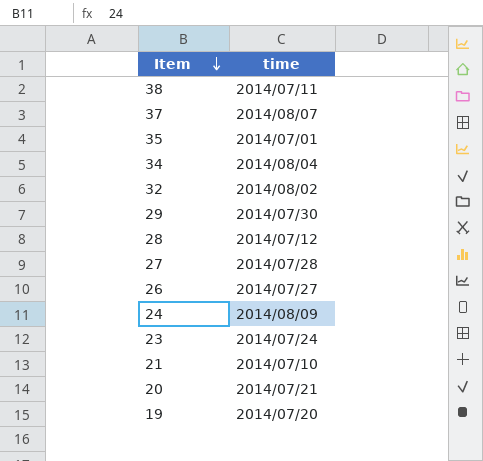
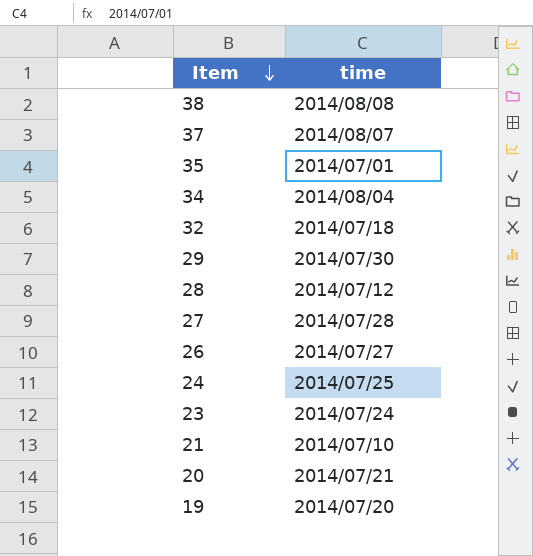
38 | time: 2014/07/11 -> 2014/08/08
32 | time: 2014/08/02 -> 2014/07/18
24 | time: 2014/08/09 -> 2014/07/25

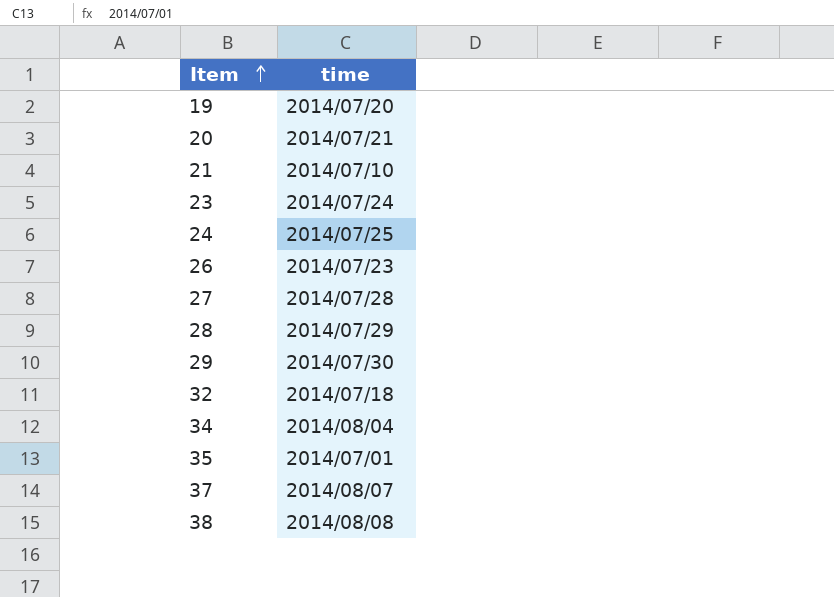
row order: Item descending -> Item ascending
26 | time: 2014/07/27 -> 2014/07/23
28 | time: 2014/07/12 -> 2014/07/29

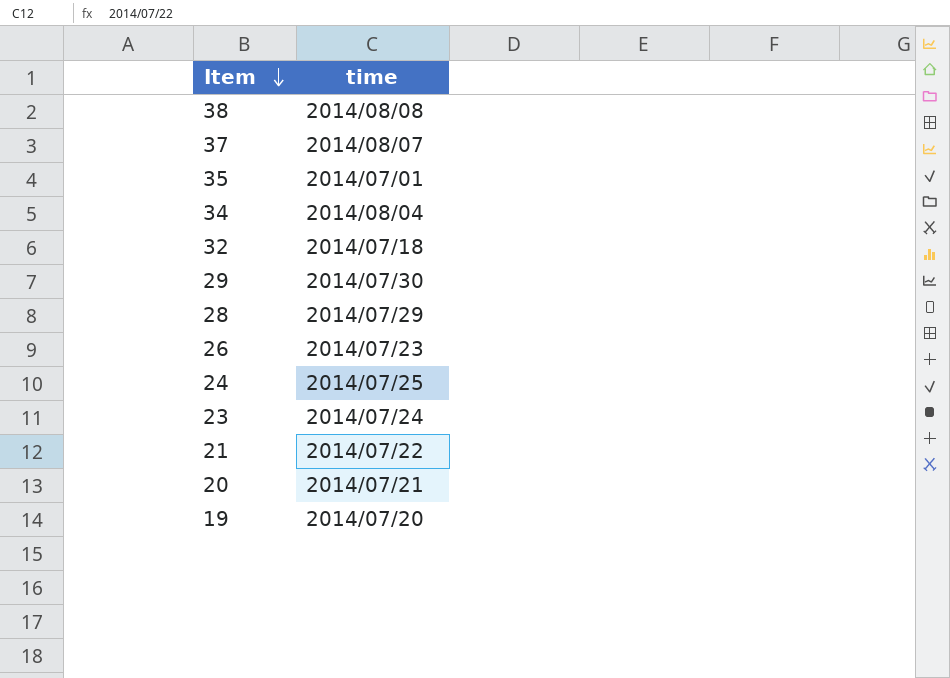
row order: Item ascending -> Item descending
row 27: 2014/07/28 -> none
21 | time: 2014/07/10 -> 2014/07/22

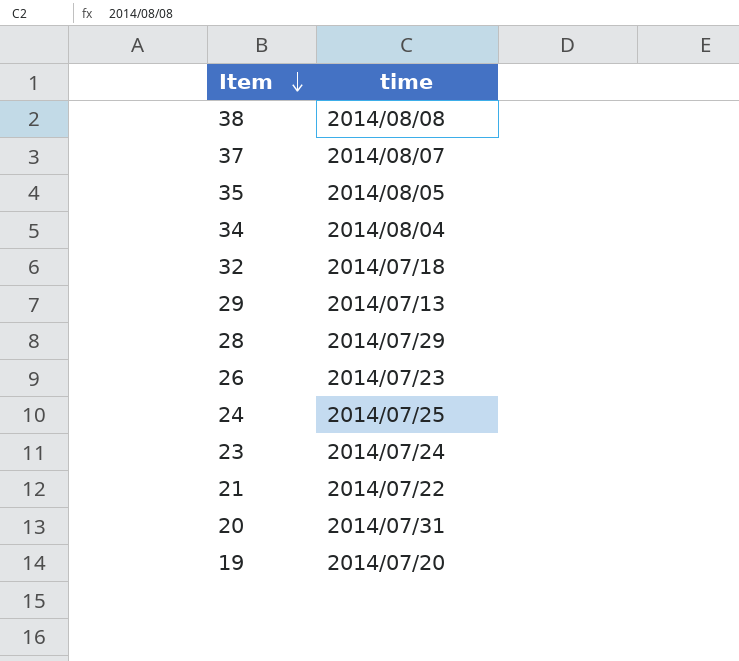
35 | time: 2014/07/01 -> 2014/08/05
29 | time: 2014/07/30 -> 2014/07/13
20 | time: 2014/07/21 -> 2014/07/31

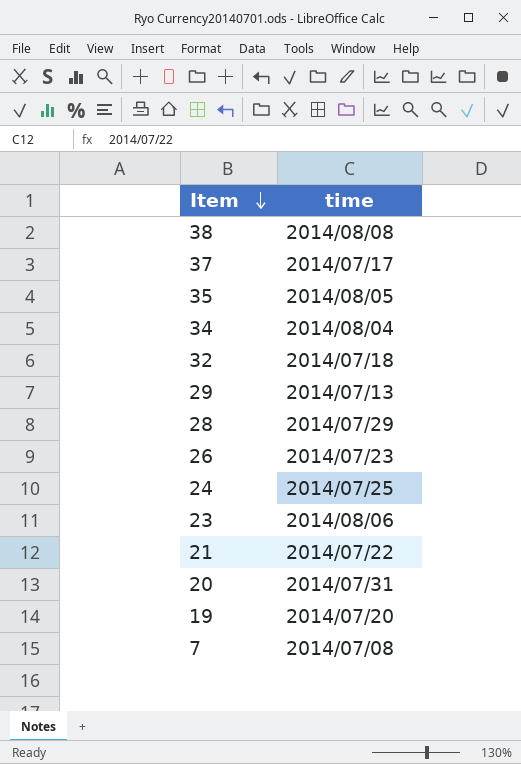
37 | time: 2014/08/07 -> 2014/07/17
23 | time: 2014/07/24 -> 2014/08/06
row 7: none -> 2014/07/08

